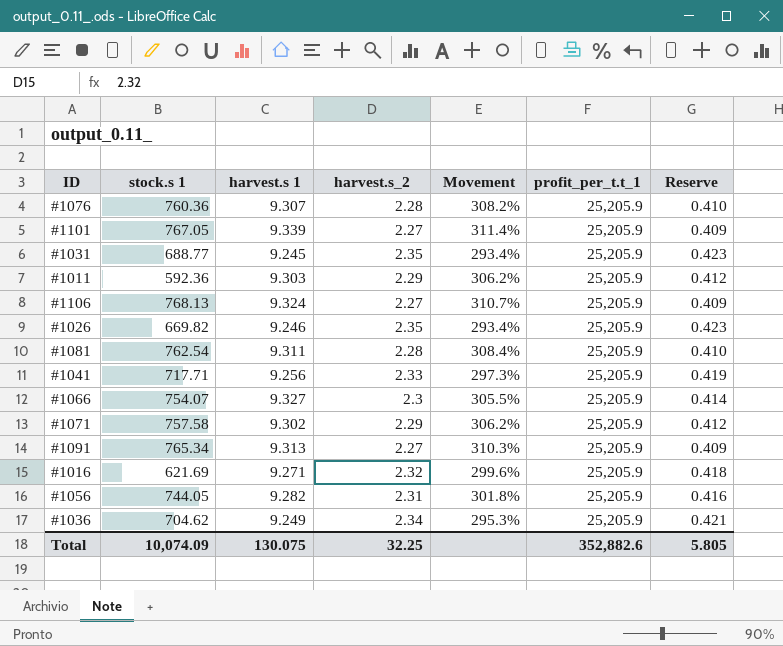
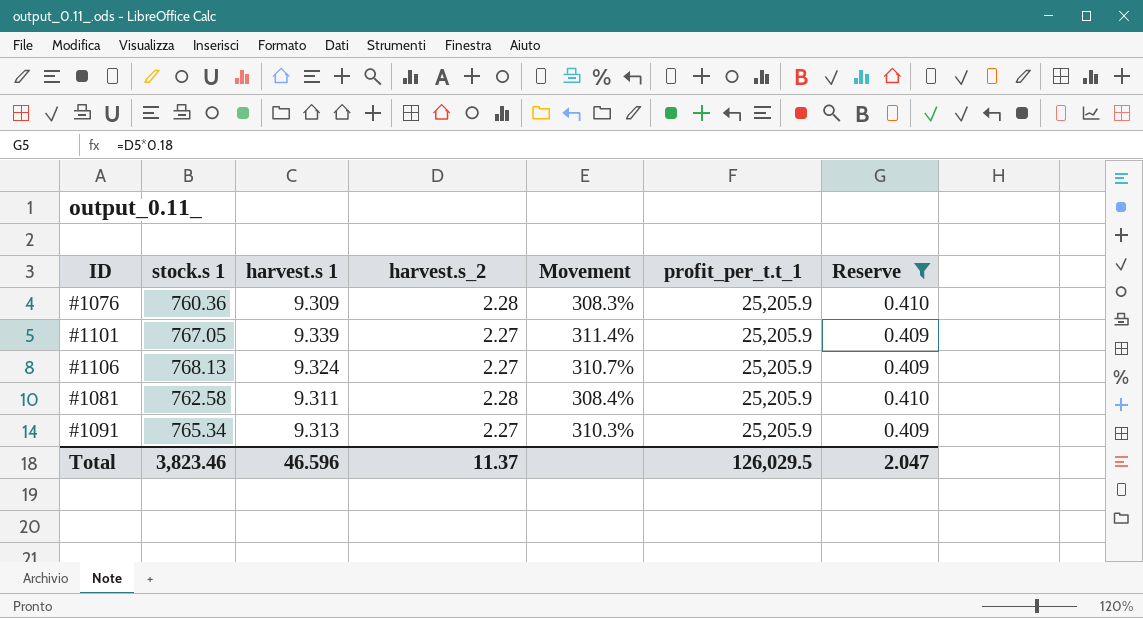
filter: none -> Reserve <= 0.410
#1076 | harvest.s 1: 9.307 -> 9.309
#1076 | Movement: 308.2% -> 308.3%
#1081 | stock.s 1: 762.54 -> 762.58
Total | stock.s 1: 10,074.09 -> 3,823.46
Total | harvest.s 1: 130.075 -> 46.596
Total | harvest.s_2: 32.25 -> 11.37
Total | profit_per_t.t_1: 352,882.6 -> 126,029.5
Total | Reserve: 5.805 -> 2.047

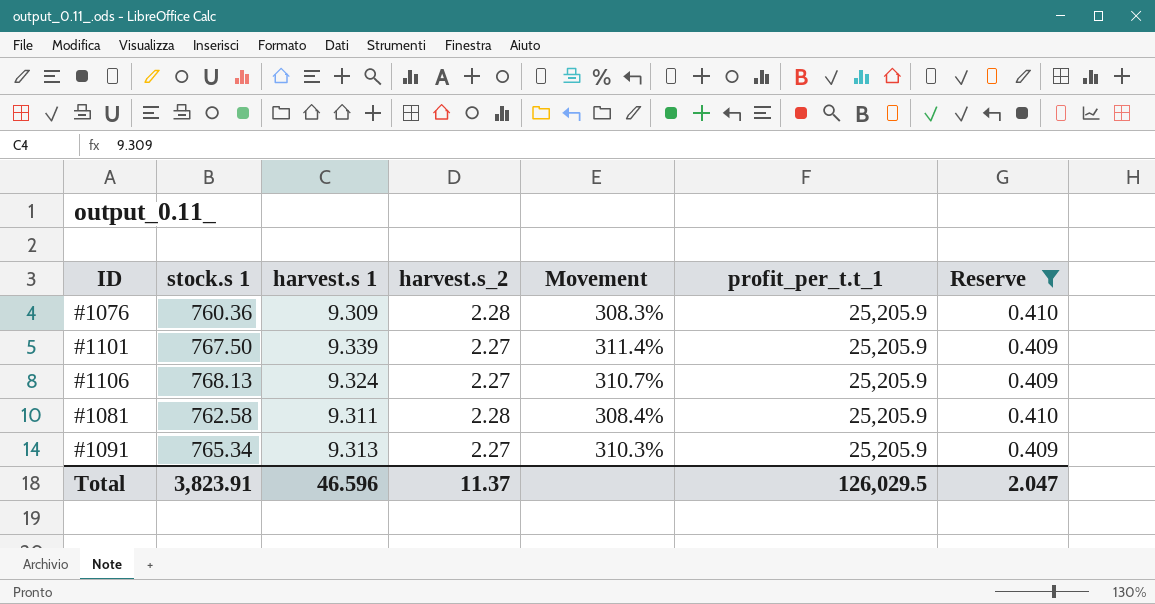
#1101 | stock.s 1: 767.05 -> 767.50
Total | stock.s 1: 3,823.46 -> 3,823.91

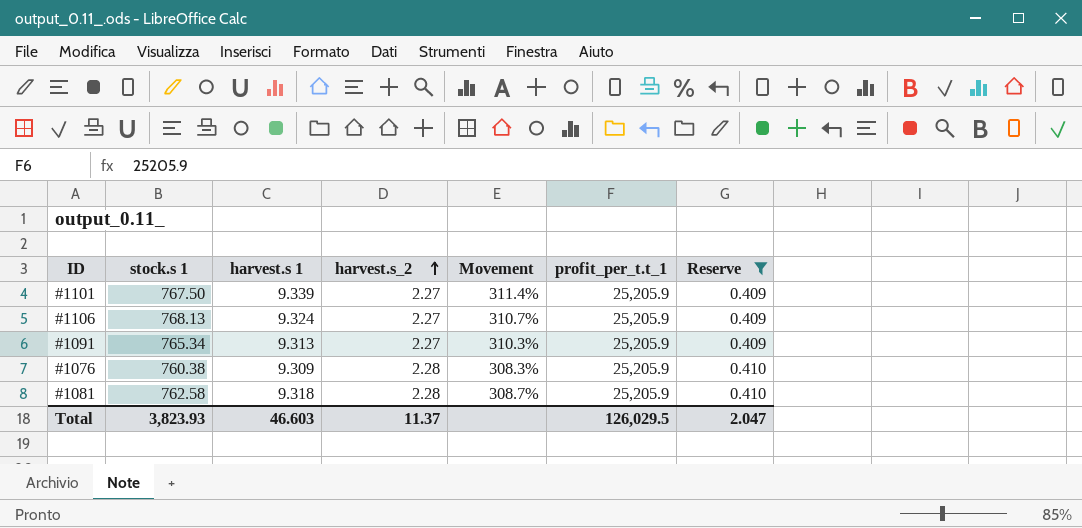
row order: none -> harvest.s_2 ascending
#1076 | stock.s 1: 760.36 -> 760.38
#1081 | harvest.s 1: 9.311 -> 9.318
#1081 | Movement: 308.4% -> 308.7%
Total | stock.s 1: 3,823.91 -> 3,823.93
Total | harvest.s 1: 46.596 -> 46.603

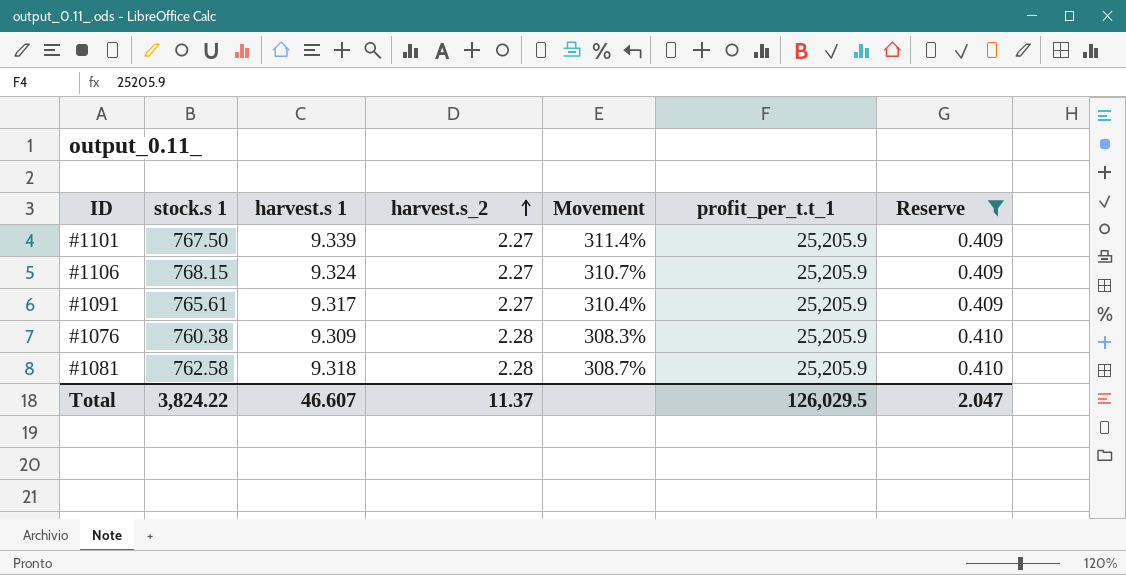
#1106 | stock.s 1: 768.13 -> 768.15
#1091 | stock.s 1: 765.34 -> 765.61
#1091 | harvest.s 1: 9.313 -> 9.317
#1091 | Movement: 310.3% -> 310.4%
Total | stock.s 1: 3,823.93 -> 3,824.22
Total | harvest.s 1: 46.603 -> 46.607

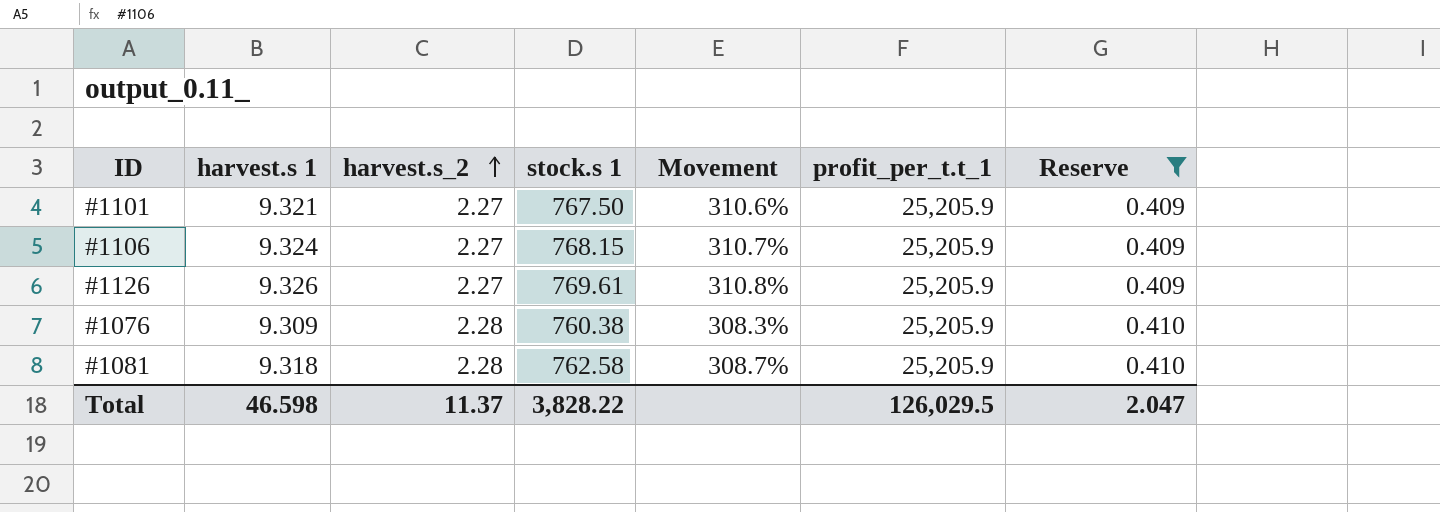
column stock.s 1 | position: 2 -> 4
row #1091: 765.61 | 9.317 | 2.27 | 310.4% | 25,205.9 | 0.409 -> none
#1101 | harvest.s 1: 9.339 -> 9.321
#1101 | Movement: 311.4% -> 310.6%
row #1126: none -> 9.326 | 2.27 | 769.61 | 310.8% | 25,205.9 | 0.409
Total | harvest.s 1: 46.607 -> 46.598
Total | stock.s 1: 3,824.22 -> 3,828.22

